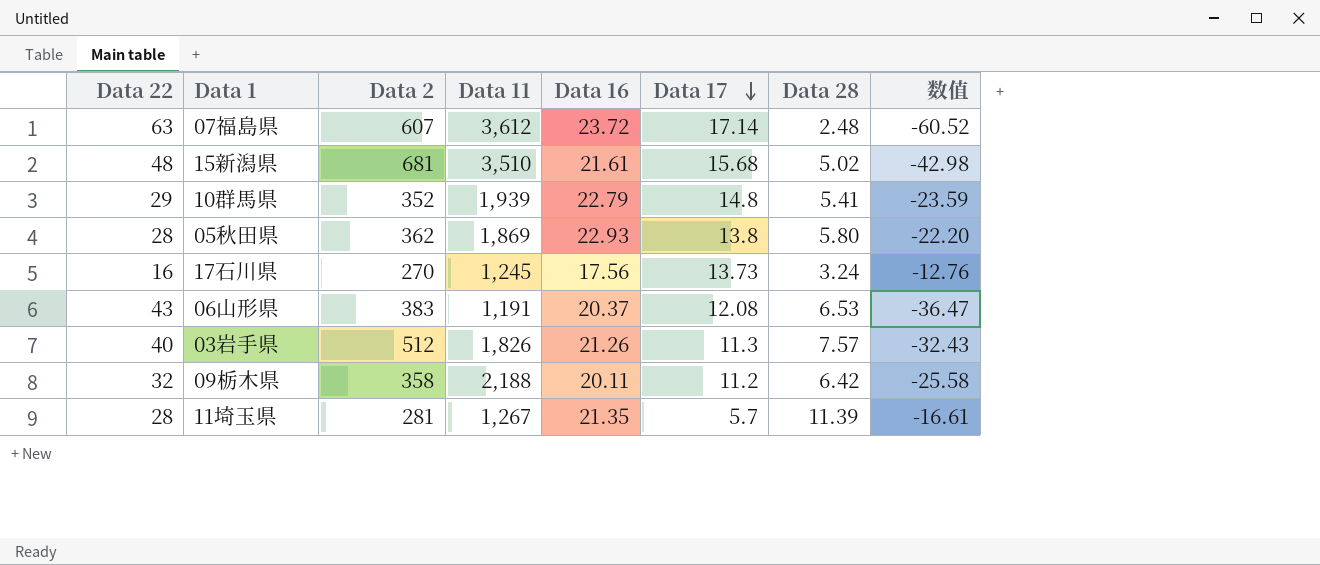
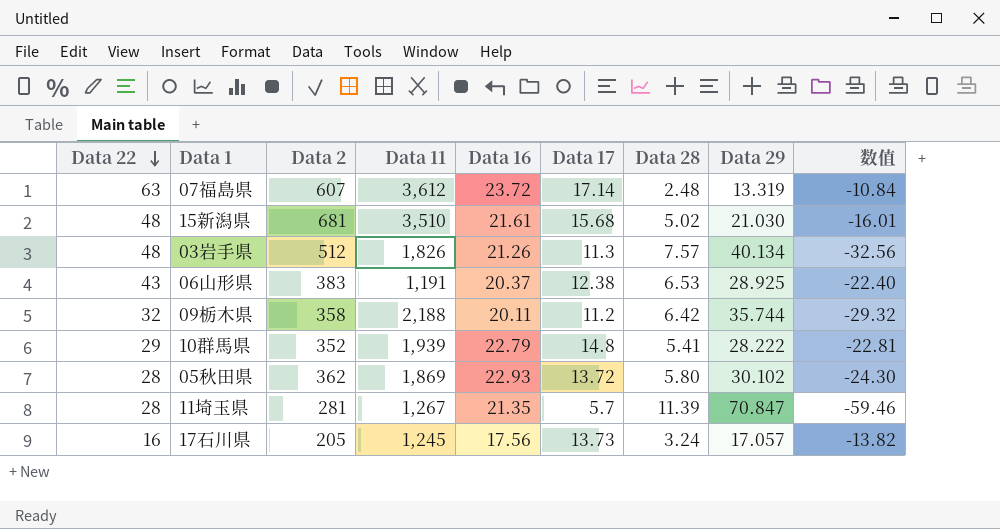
row order: Data 17 descending -> Data 22 descending
column Data 29 | position: none -> 8
column 数值 | formula: [Data 28] - [Data 22] -> [Data 28] - [Data 29]
03岩手県 | Data 22: 40 -> 48
06山形県 | Data 17: 12.08 -> 12.38
05秋田県 | Data 17: 13.8 -> 13.72
17石川県 | Data 2: 270 -> 205

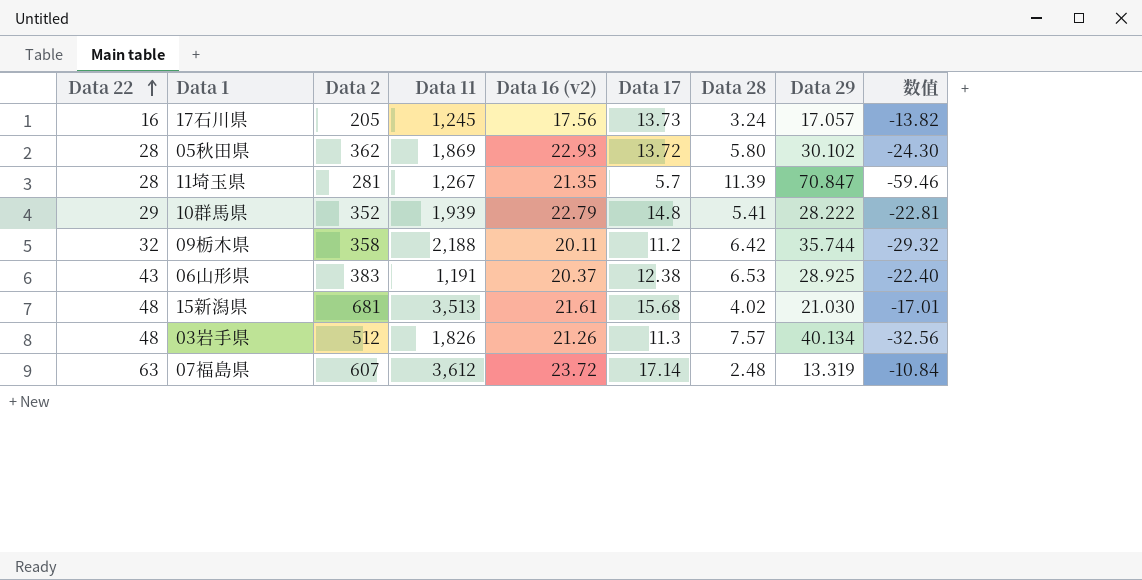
row order: Data 22 descending -> Data 22 ascending
column name: Data 16 -> Data 16 (v2)
15新潟県 | Data 11: 3,510 -> 3,513
15新潟県 | Data 28: 5.02 -> 4.02
15新潟県 | 数值: -16.01 -> -17.01

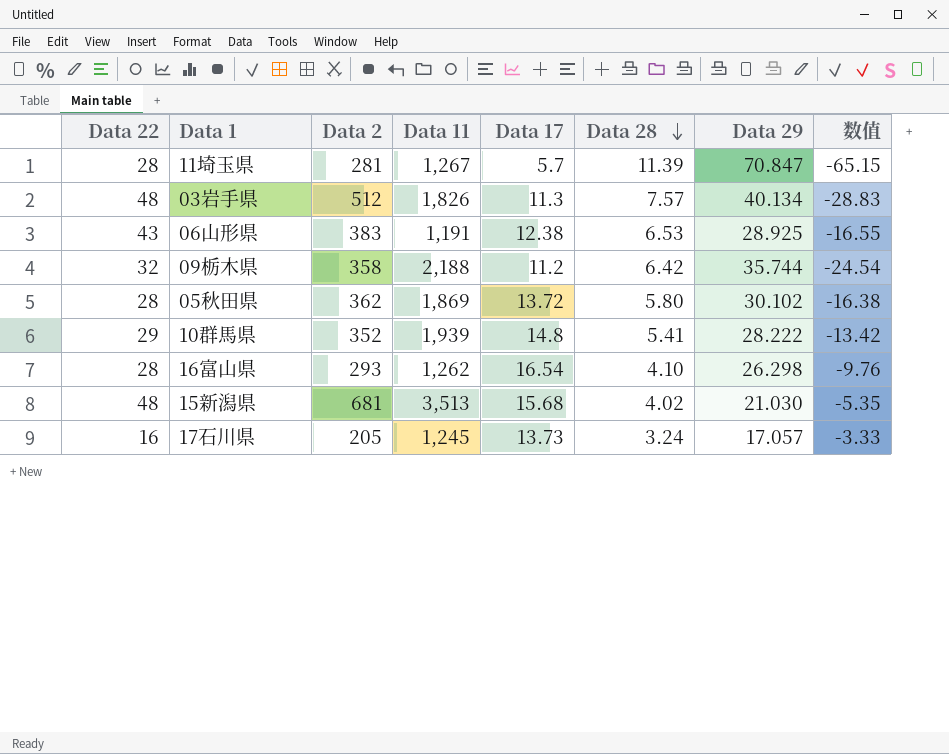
row order: Data 22 ascending -> Data 28 descending
column Data 16 (v2) | position: 5 -> none
column 数值 | formula: [Data 28] - [Data 29] -> [Data 17] - [Data 29]
row 07福島県: 63 | 607 | 3,612 | 23.72 | 17.14 | 2.48 | 13.319 | -10.84 -> none
row 16富山県: none -> 28 | 293 | 1,262 | 16.54 | 4.10 | 26.298 | -9.76

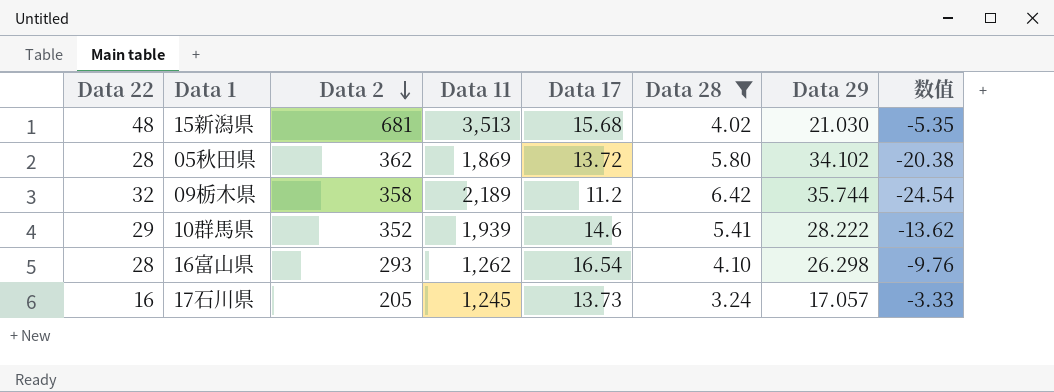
filter: none -> Data 28 <= 6.42
row order: Data 28 descending -> Data 2 descending
05秋田県 | Data 29: 30.102 -> 34.102
05秋田県 | 数值: -16.38 -> -20.38
09栃木県 | Data 11: 2,188 -> 2,189
10群馬県 | Data 17: 14.8 -> 14.6
10群馬県 | 数值: -13.42 -> -13.62

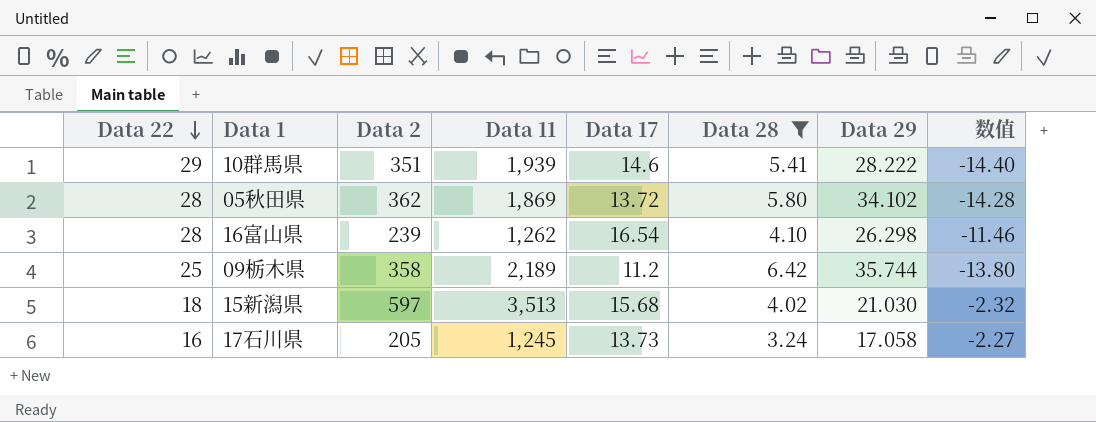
row order: Data 2 descending -> Data 22 descending
column 数值 | formula: [Data 17] - [Data 29] -> [Data 17] - [Data 22]
10群馬県 | Data 2: 352 -> 351
16富山県 | Data 2: 293 -> 239
09栃木県 | Data 22: 32 -> 25
15新潟県 | Data 22: 48 -> 18
15新潟県 | Data 2: 681 -> 597
17石川県 | Data 29: 17.057 -> 17.058

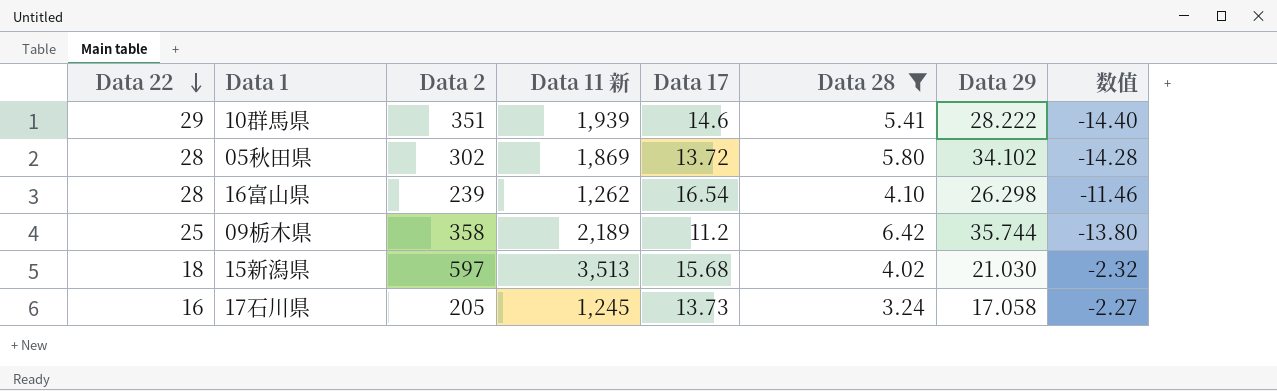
column name: Data 11 -> Data 11 新
05秋田県 | Data 2: 362 -> 302

